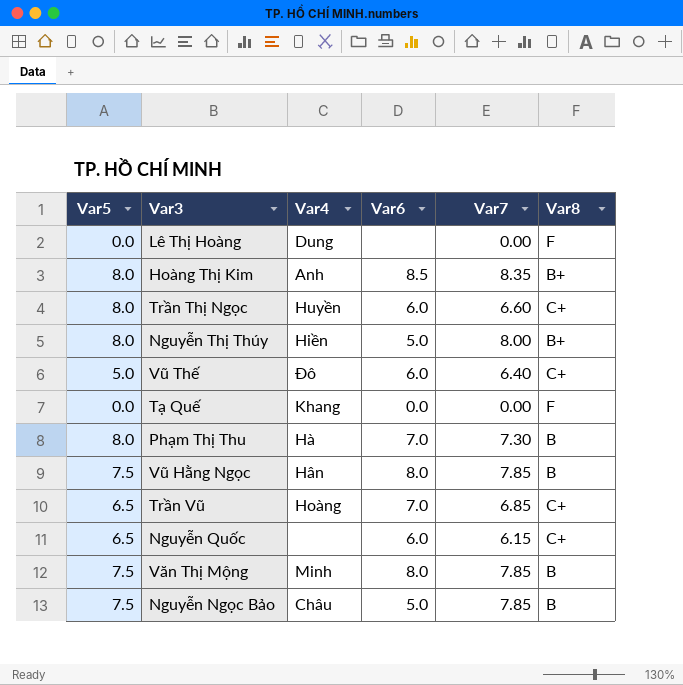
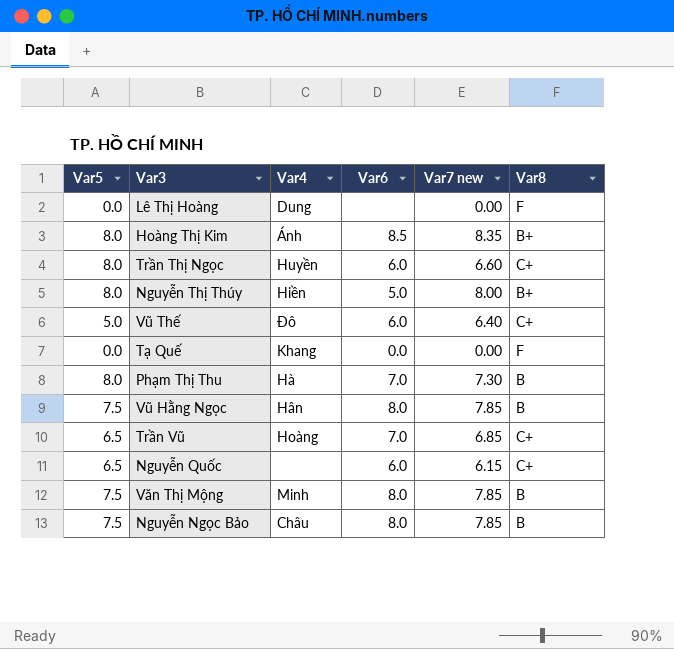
column name: Var7 -> Var7 new
Hoàng Thị Kim | Var4: Anh -> Ánh
Nguyễn Ngọc Bảo | Var6: 5.0 -> 8.0

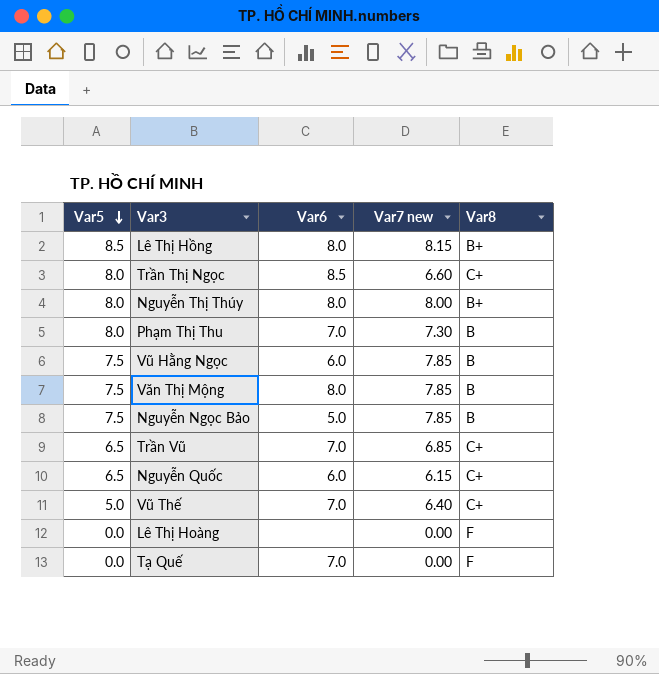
row order: none -> Var5 descending
column Var4 | position: 3 -> none
row Hoàng Thị Kim: 8.0 | Ánh | 8.5 | 8.35 | B+ -> none
row Lê Thị Hồng: none -> 8.5 | 8.0 | 8.15 | B+
Trần Thị Ngọc | Var6: 6.0 -> 8.5
Nguyễn Thị Thúy | Var6: 5.0 -> 8.0
Vũ Hằng Ngọc | Var6: 8.0 -> 6.0
Nguyễn Ngọc Bảo | Var6: 8.0 -> 5.0
Vũ Thế | Var6: 6.0 -> 7.0
Tạ Quế | Var6: 0.0 -> 7.0

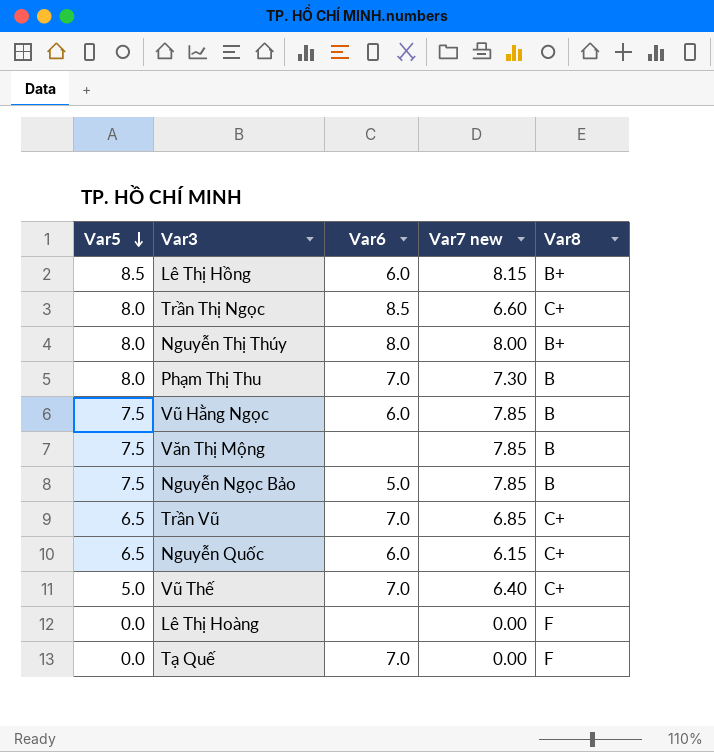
Lê Thị Hồng | Var6: 8.0 -> 6.0
Văn Thị Mộng | Var6: 8.0 -> none

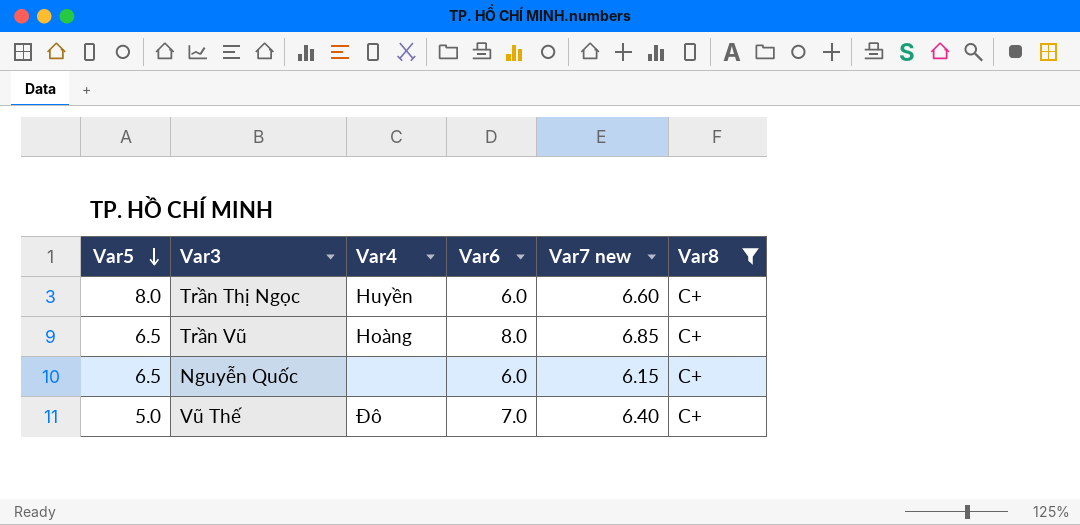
filter: none -> Var8 = C+
column Var4 | position: none -> 3
Trần Thị Ngọc | Var6: 8.5 -> 6.0
Trần Vũ | Var6: 7.0 -> 8.0

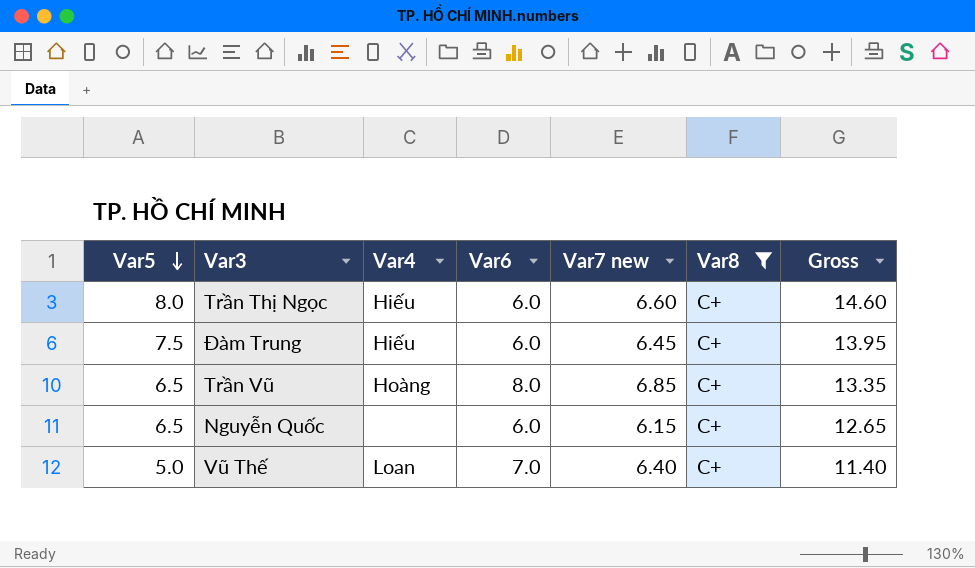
column Gross | formula: none -> [Var5] + [Var7 new]
Trần Thị Ngọc | Var4: Huyền -> Hiếu
row Đàm Trung: none -> 7.5 | Hiếu | 6.0 | 6.45 | C+ | 13.95
Vũ Thế | Var4: Đô -> Loan

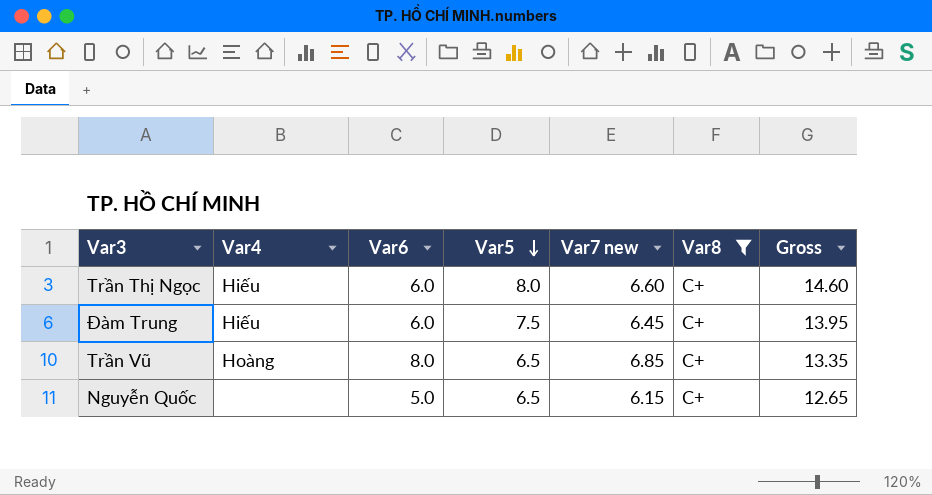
column Var5 | position: 1 -> 4
row Vũ Thế: 5.0 | Loan | 7.0 | 6.40 | C+ | 11.40 -> none
Nguyễn Quốc | Var6: 6.0 -> 5.0

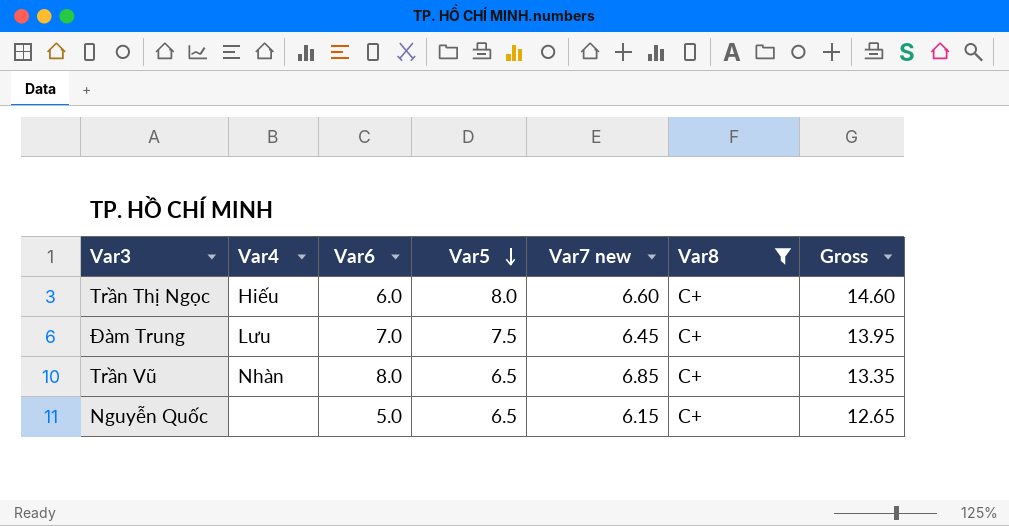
Đàm Trung | Var4: Hiếu -> Lưu
Đàm Trung | Var6: 6.0 -> 7.0
Trần Vũ | Var4: Hoàng -> Nhàn

